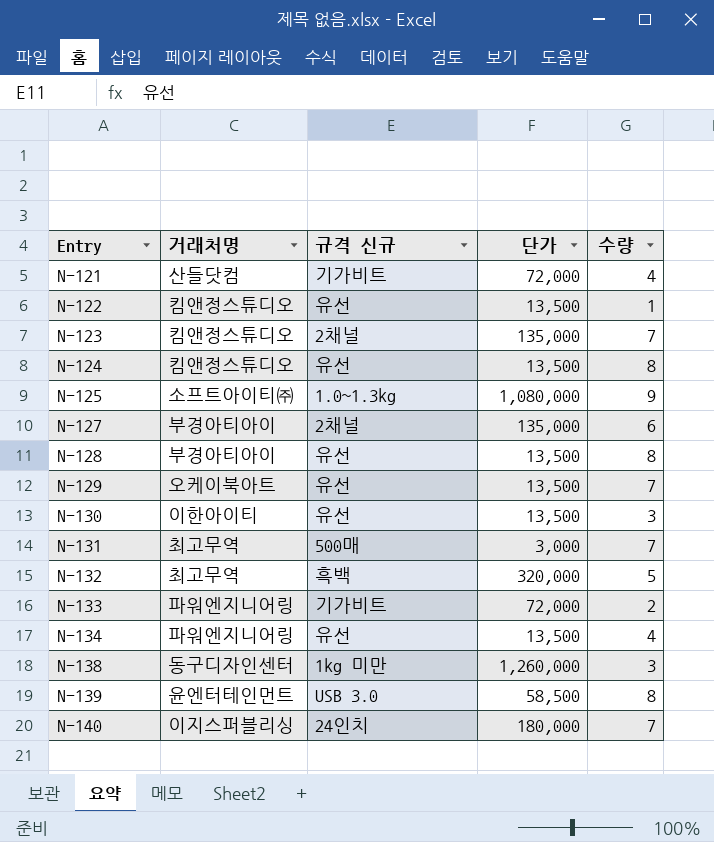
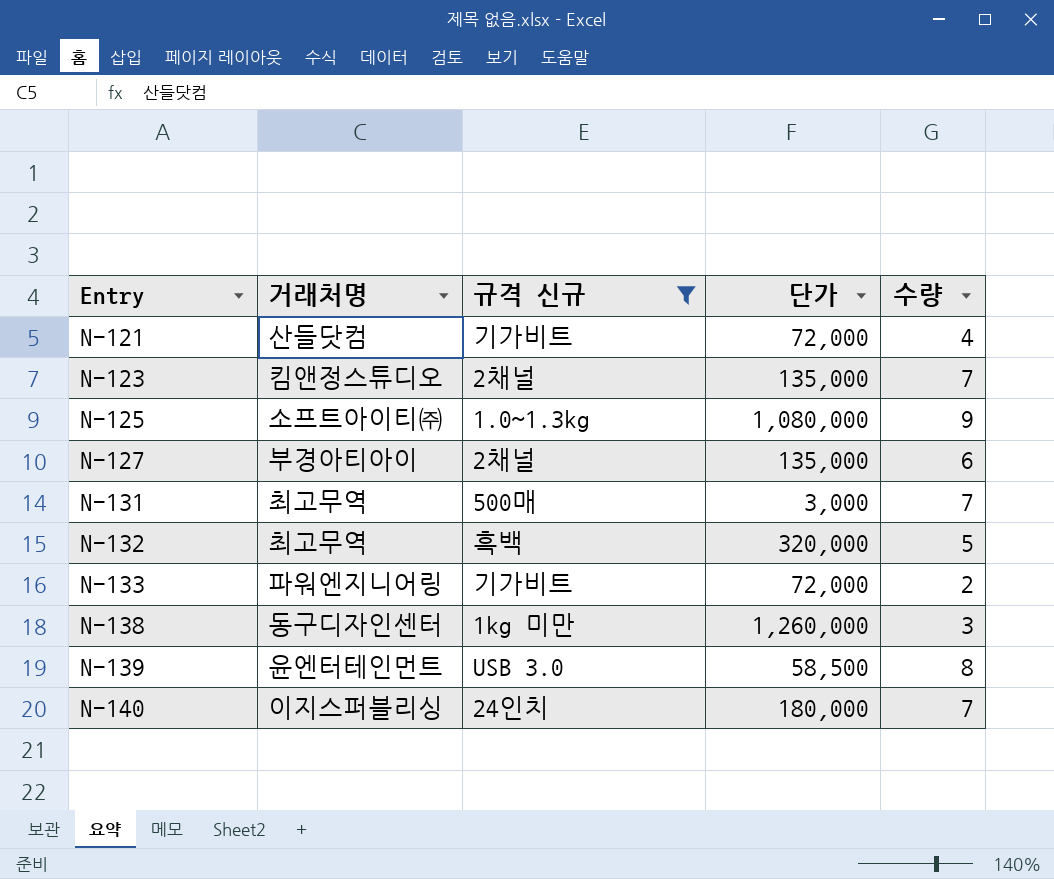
filter: none -> 규격 신규 != 유선

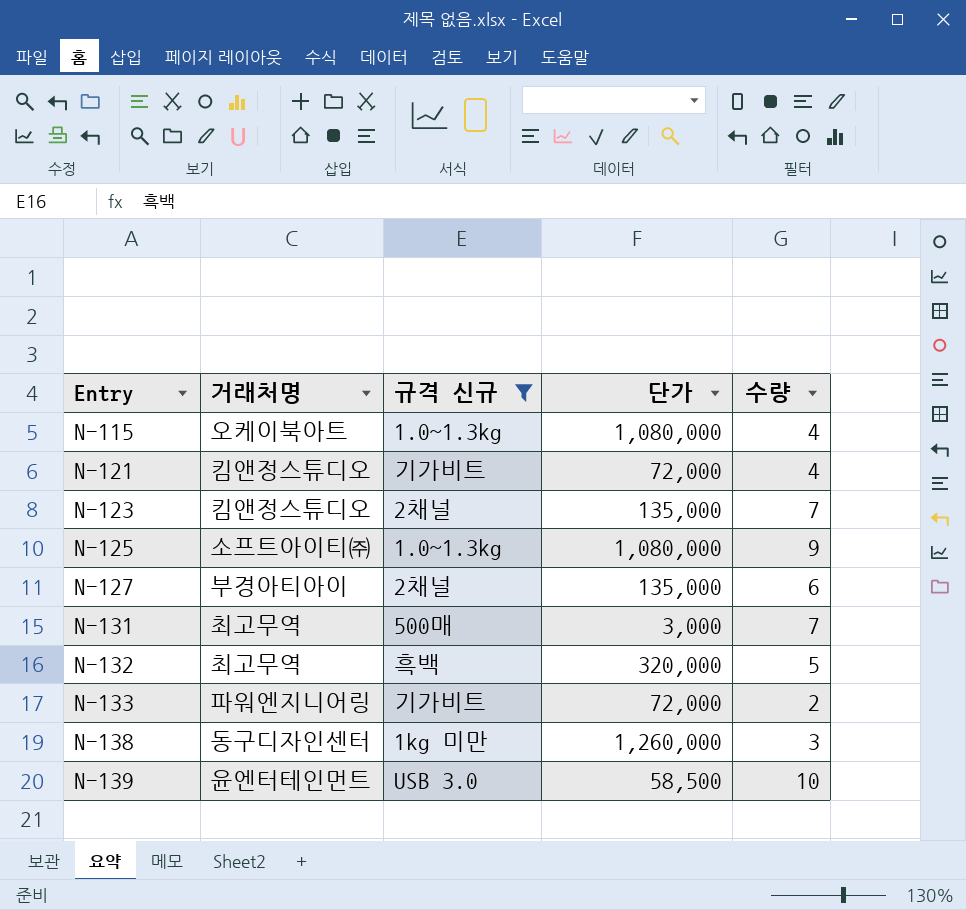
row N-140: 이지스퍼블리싱 | 24인치 | 180,000 | 7 -> none
row N-115: none -> 오케이북아트 | 1.0~1.3kg | 1,080,000 | 4
N-121 | 거래처명: 산들닷컴 -> 킴앤정스튜디오
N-139 | 수량: 8 -> 10

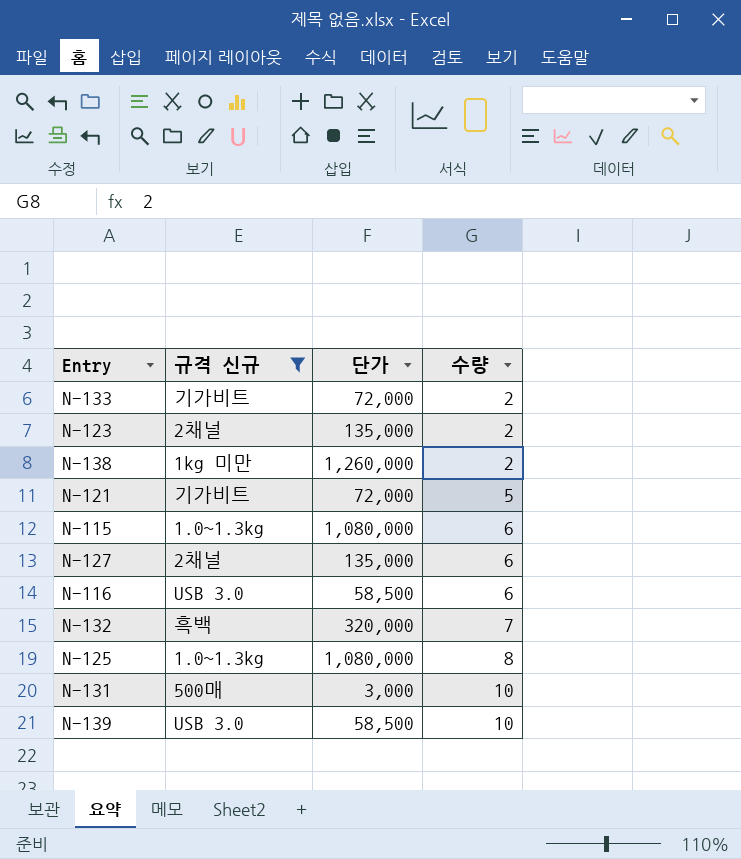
row order: Entry ascending -> 수량 ascending
column 거래처명 | position: 2 -> none
N-123 | 수량: 7 -> 2
N-138 | 수량: 3 -> 2
N-121 | 수량: 4 -> 5
N-115 | 수량: 4 -> 6
row N-116: none -> USB 3.0 | 58,500 | 6
N-132 | 수량: 5 -> 7
N-125 | 수량: 9 -> 8
N-131 | 수량: 7 -> 10

